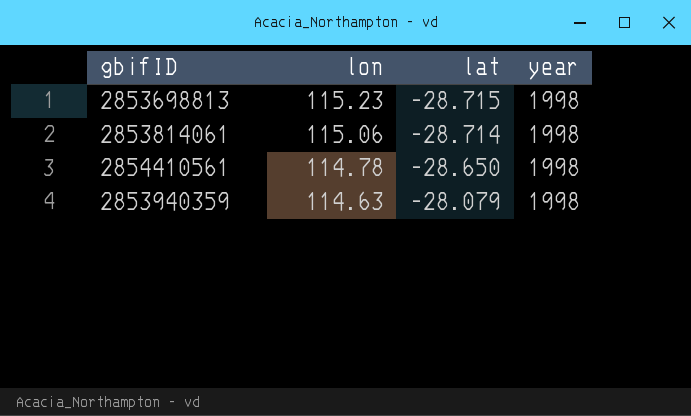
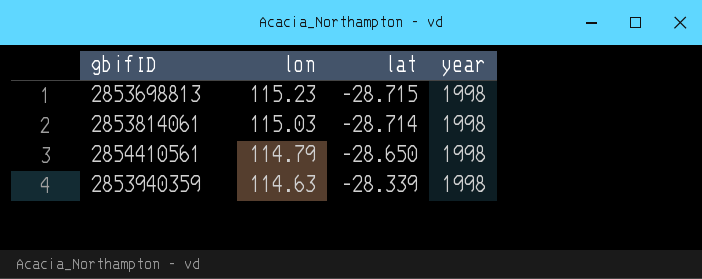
2853814061 | lon: 115.06 -> 115.03
2854410561 | lon: 114.78 -> 114.79
2853940359 | lat: -28.079 -> -28.339

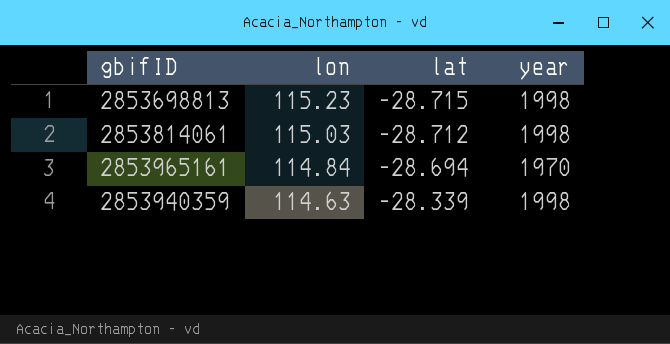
row 2854410561: 114.79 | -28.650 | 1998 -> none
2853814061 | lat: -28.714 -> -28.712
row 2853965161: none -> 114.84 | -28.694 | 1970

